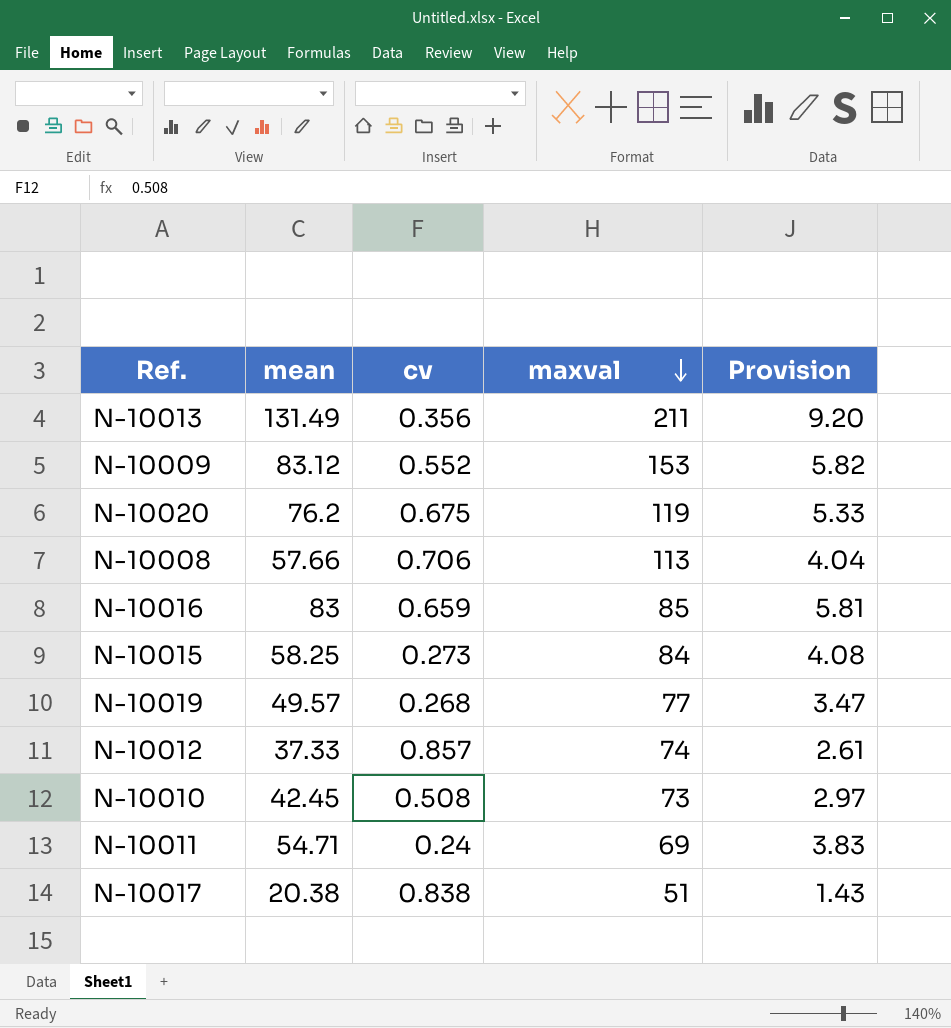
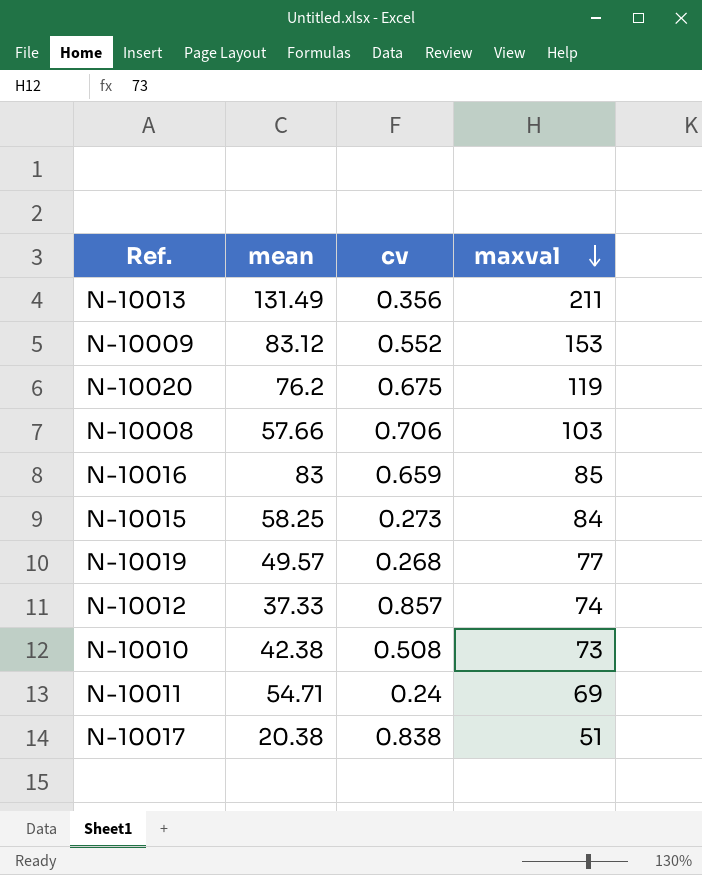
column Provision | formula: [mean] * 0.07 -> none
N-10008 | maxval: 113 -> 103
N-10010 | mean: 42.45 -> 42.38

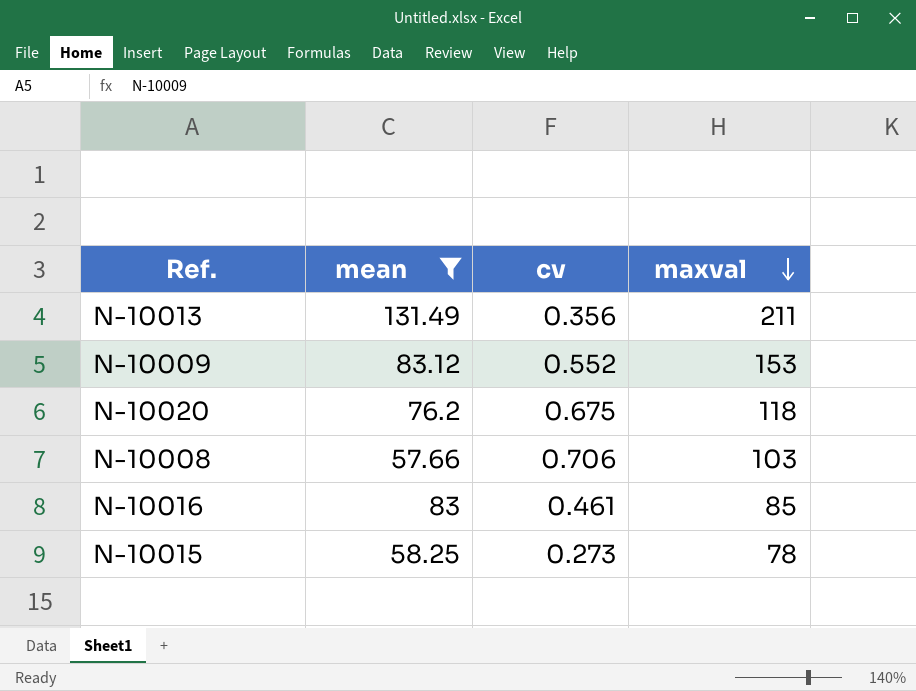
filter: none -> mean >= 57.66
N-10020 | maxval: 119 -> 118
N-10016 | cv: 0.659 -> 0.461
N-10015 | maxval: 84 -> 78

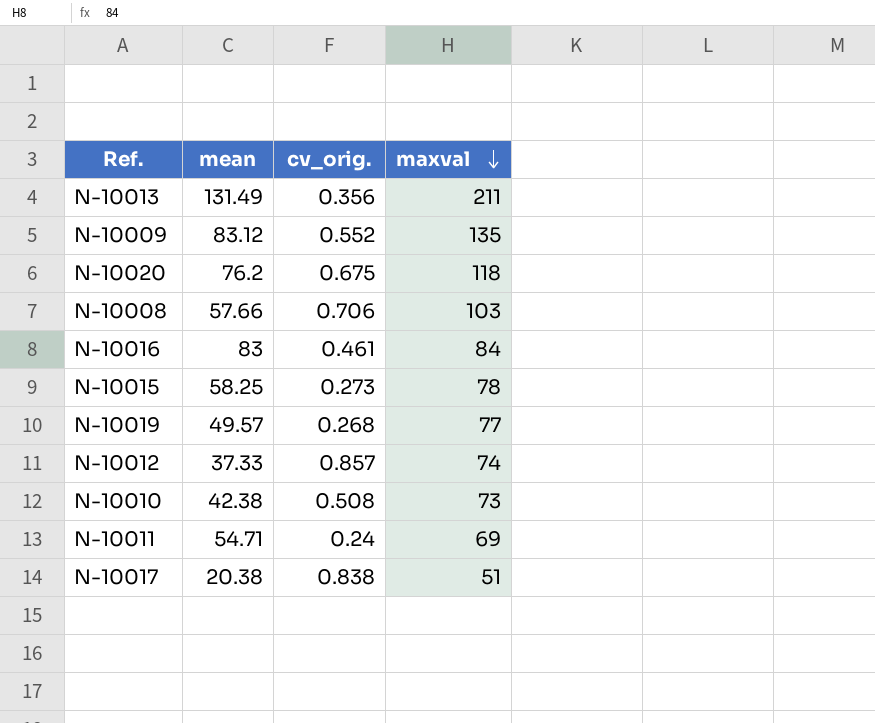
filter: mean >= 57.66 -> none
column name: cv -> cv_orig.
N-10009 | maxval: 153 -> 135
N-10016 | maxval: 85 -> 84

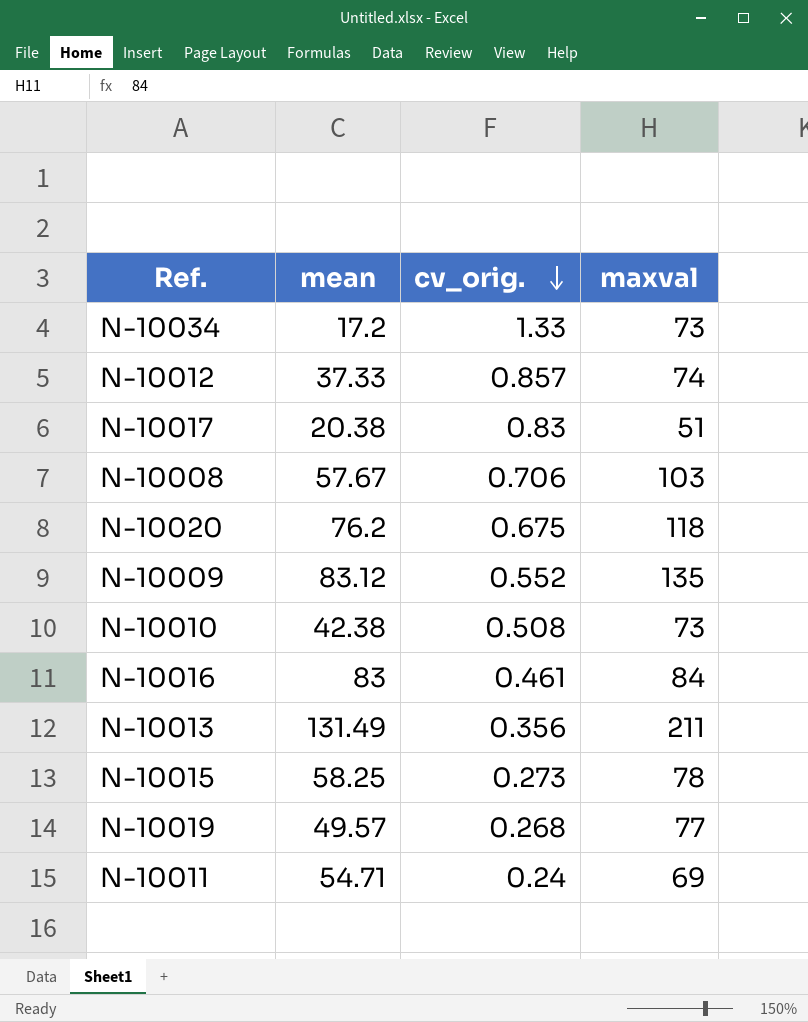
row order: maxval descending -> cv_orig. descending
row N-10034: none -> 17.2 | 1.33 | 73
N-10017 | cv_orig.: 0.838 -> 0.83
N-10008 | mean: 57.66 -> 57.67

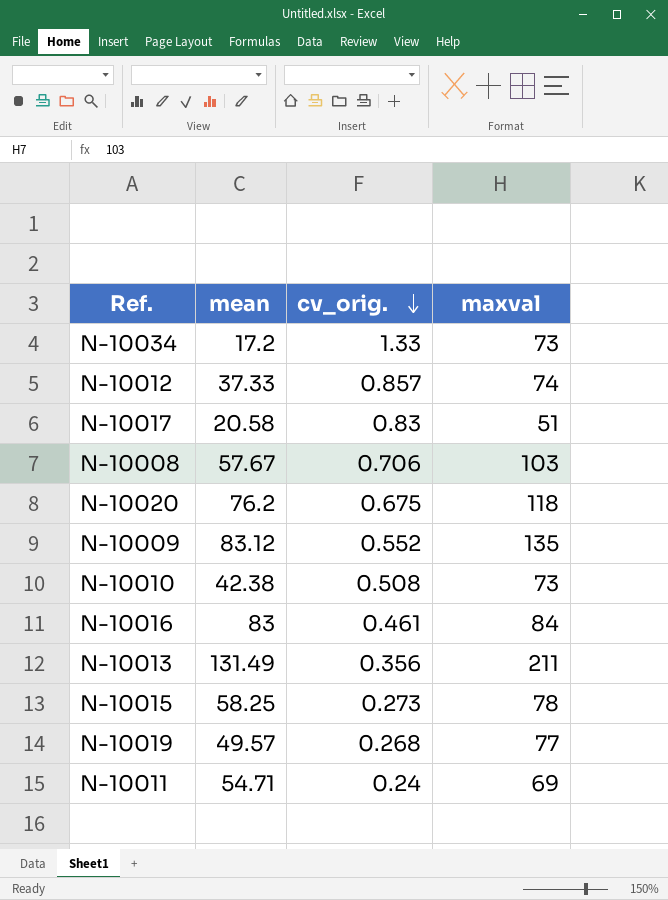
N-10017 | mean: 20.38 -> 20.58

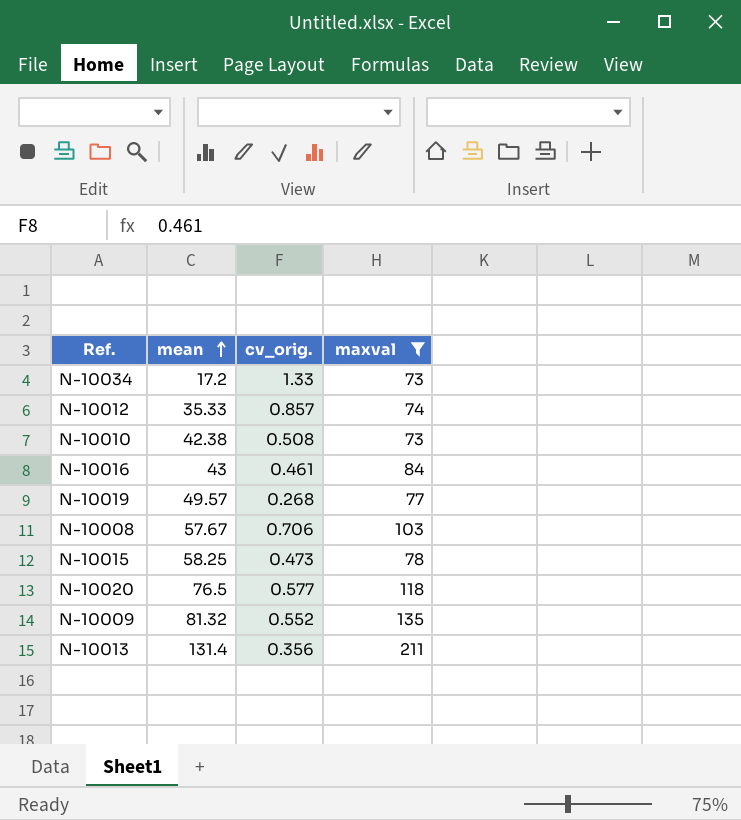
filter: none -> maxval >= 73
row order: cv_orig. descending -> mean ascending
N-10012 | mean: 37.33 -> 35.33
N-10016 | mean: 83 -> 43
N-10015 | cv_orig.: 0.273 -> 0.473
N-10020 | mean: 76.2 -> 76.5
N-10020 | cv_orig.: 0.675 -> 0.577
N-10009 | mean: 83.12 -> 81.32
N-10013 | mean: 131.49 -> 131.4

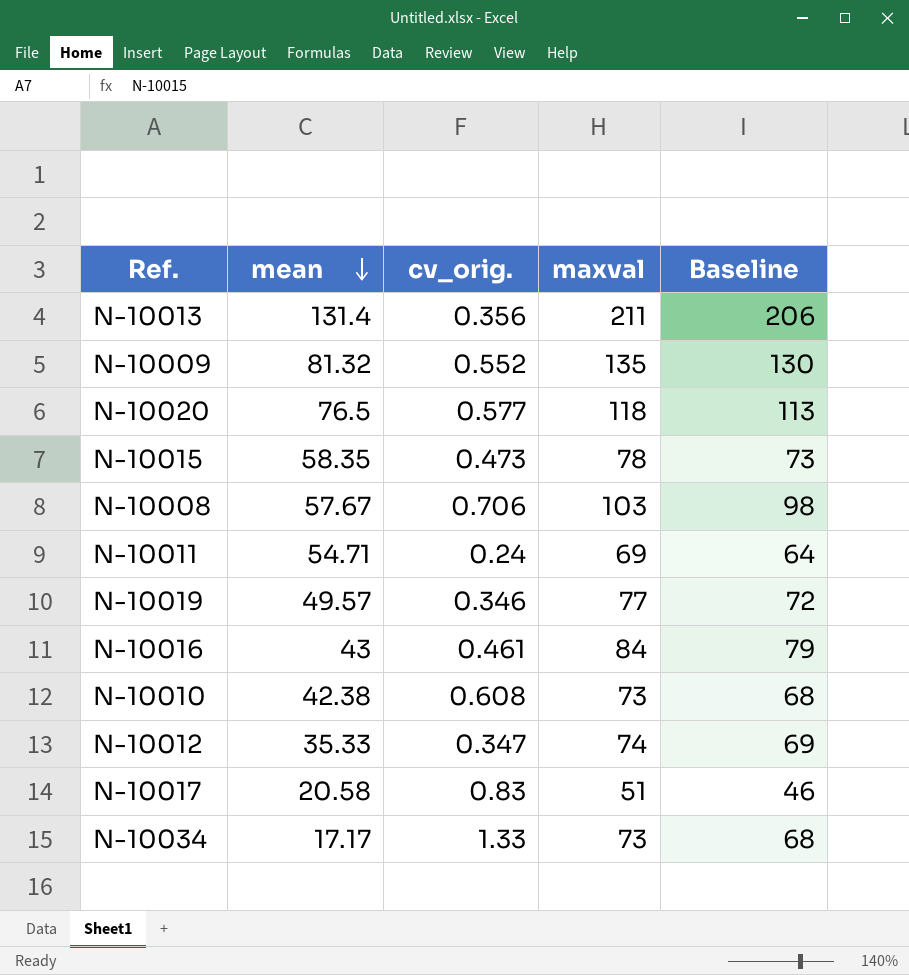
filter: maxval >= 73 -> none
row order: mean ascending -> mean descending
column Baseline | formula: none -> [maxval] - 5
N-10015 | mean: 58.25 -> 58.35
N-10019 | cv_orig.: 0.268 -> 0.346
N-10010 | cv_orig.: 0.508 -> 0.608
N-10012 | cv_orig.: 0.857 -> 0.347
N-10034 | mean: 17.2 -> 17.17

